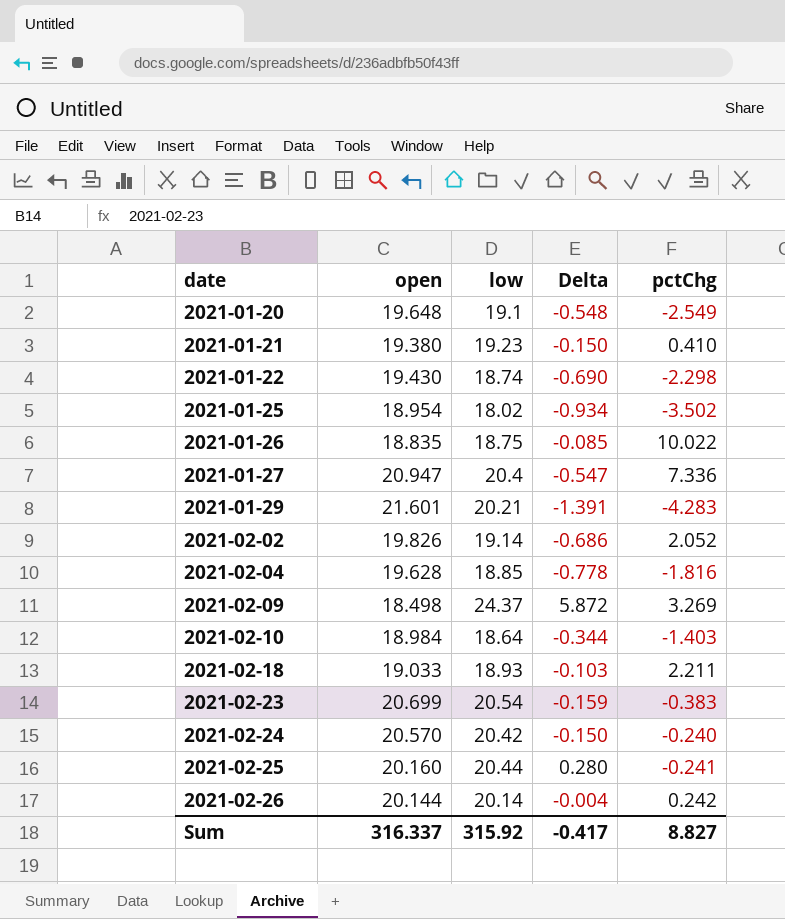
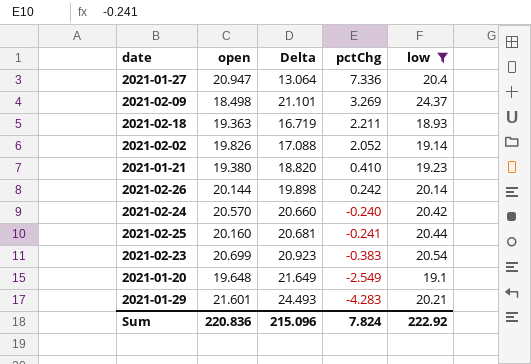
filter: none -> low >= 18.93
row order: date ascending -> pctChg descending
column Delta | formula: [low] - [open] -> [low] - [pctChg]
column low | position: 3 -> 5
2021-02-18 | open: 19.033 -> 19.363
Sum | open: 316.337 -> 220.836
Sum | Delta: -0.417 -> 215.096
Sum | pctChg: 8.827 -> 7.824
Sum | low: 315.92 -> 222.92

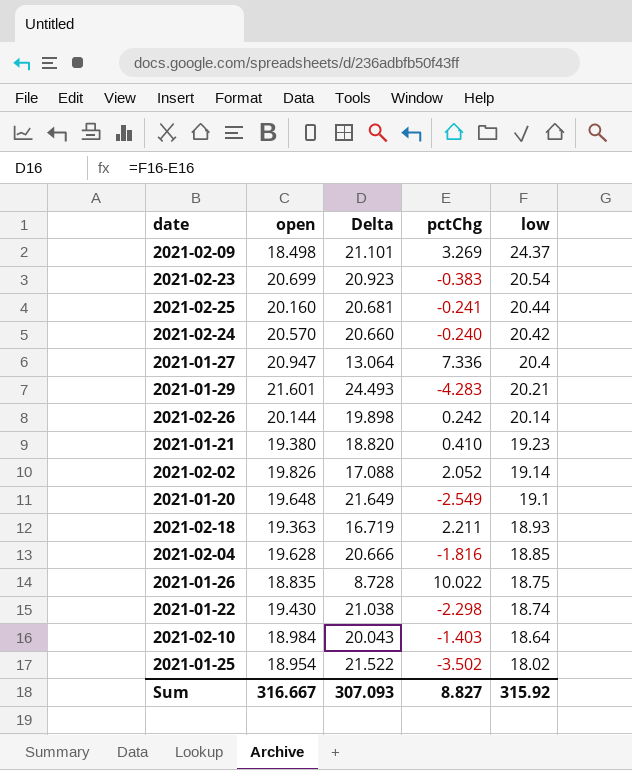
filter: low >= 18.93 -> none
row order: pctChg descending -> low descending
Sum | open: 220.836 -> 316.667
Sum | Delta: 215.096 -> 307.093
Sum | pctChg: 7.824 -> 8.827
Sum | low: 222.92 -> 315.92

